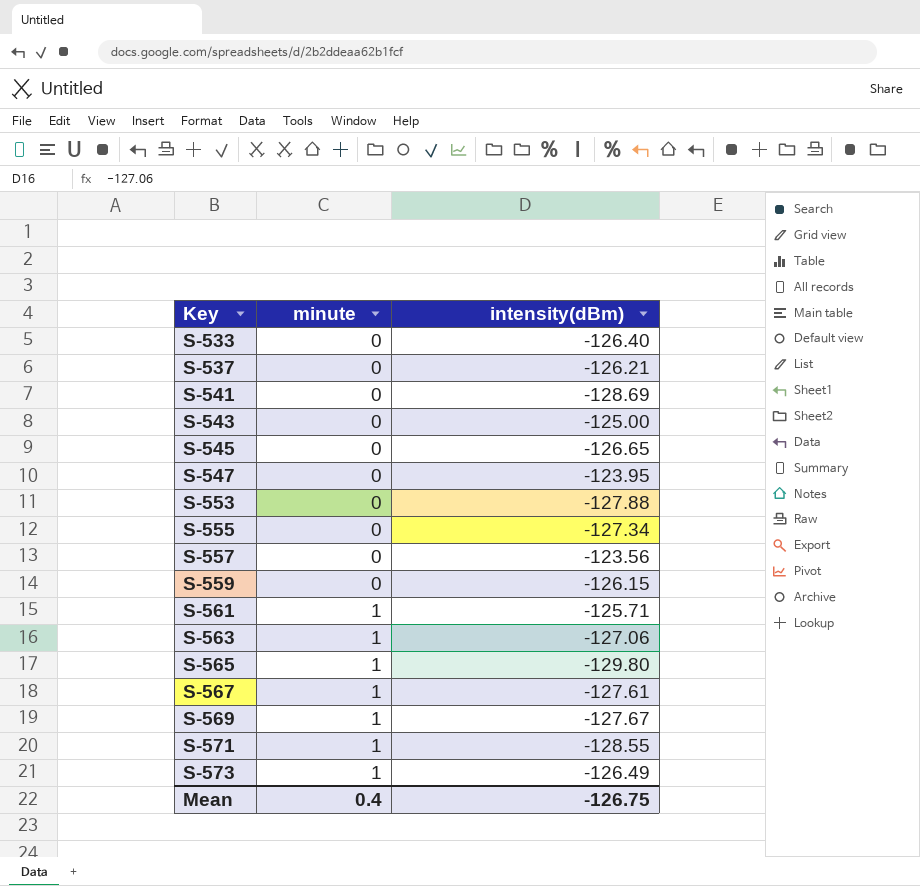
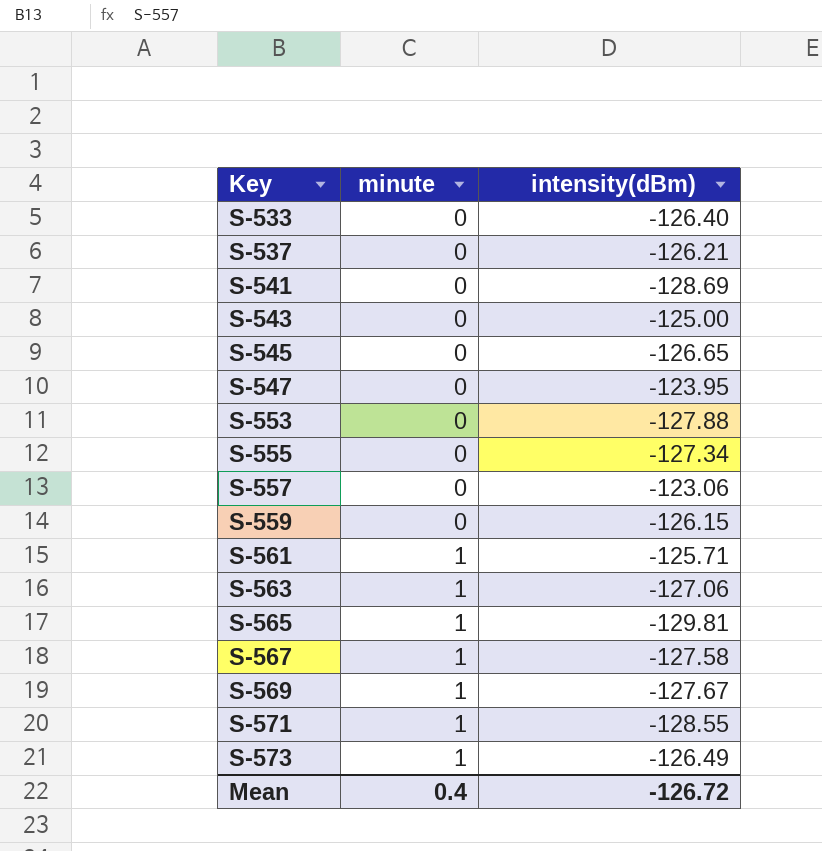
S-557 | intensity(dBm): -123.56 -> -123.06
S-565 | intensity(dBm): -129.80 -> -129.81
S-567 | intensity(dBm): -127.61 -> -127.58
Mean | intensity(dBm): -126.75 -> -126.72

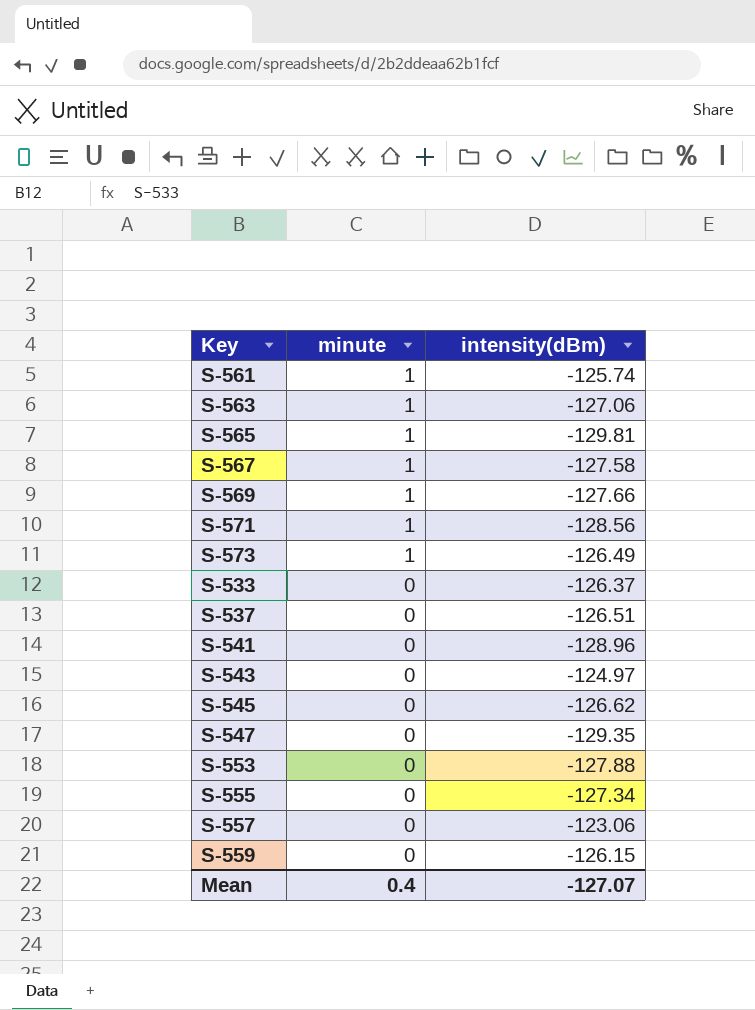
row order: Key ascending -> minute descending
S-561 | intensity(dBm): -125.71 -> -125.74
S-569 | intensity(dBm): -127.67 -> -127.66
S-571 | intensity(dBm): -128.55 -> -128.56
S-533 | intensity(dBm): -126.40 -> -126.37
S-537 | intensity(dBm): -126.21 -> -126.51
S-541 | intensity(dBm): -128.69 -> -128.96
S-543 | intensity(dBm): -125.00 -> -124.97
S-545 | intensity(dBm): -126.65 -> -126.62
S-547 | intensity(dBm): -123.95 -> -129.35
Mean | intensity(dBm): -126.72 -> -127.07

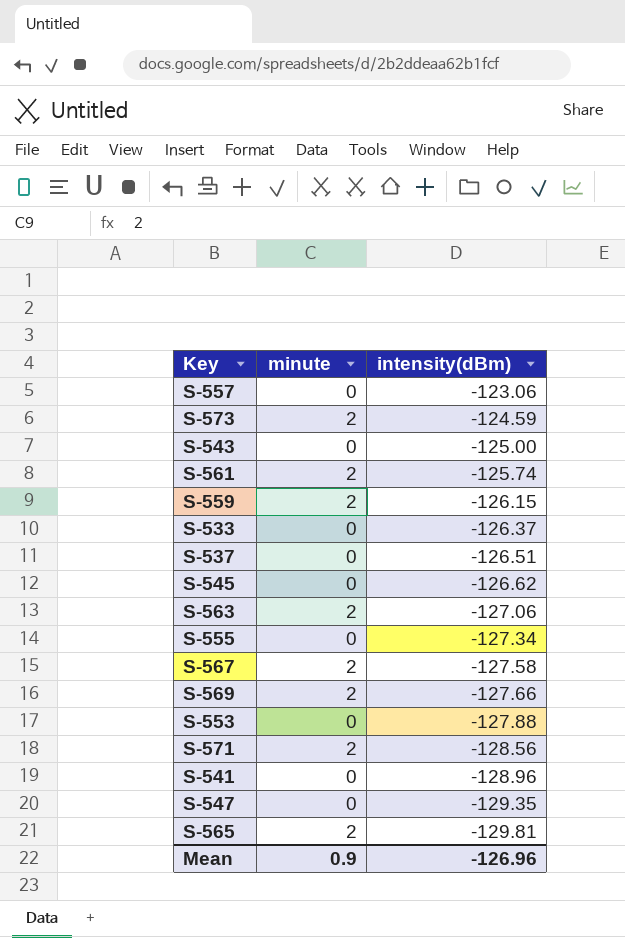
row order: minute descending -> intensity(dBm) descending
S-573 | minute: 1 -> 2
S-573 | intensity(dBm): -126.49 -> -124.59
S-543 | intensity(dBm): -124.97 -> -125.00
S-561 | minute: 1 -> 2
S-559 | minute: 0 -> 2
S-563 | minute: 1 -> 2
S-567 | minute: 1 -> 2
S-569 | minute: 1 -> 2
S-571 | minute: 1 -> 2
S-565 | minute: 1 -> 2
Mean | minute: 0.4 -> 0.9
Mean | intensity(dBm): -127.07 -> -126.96

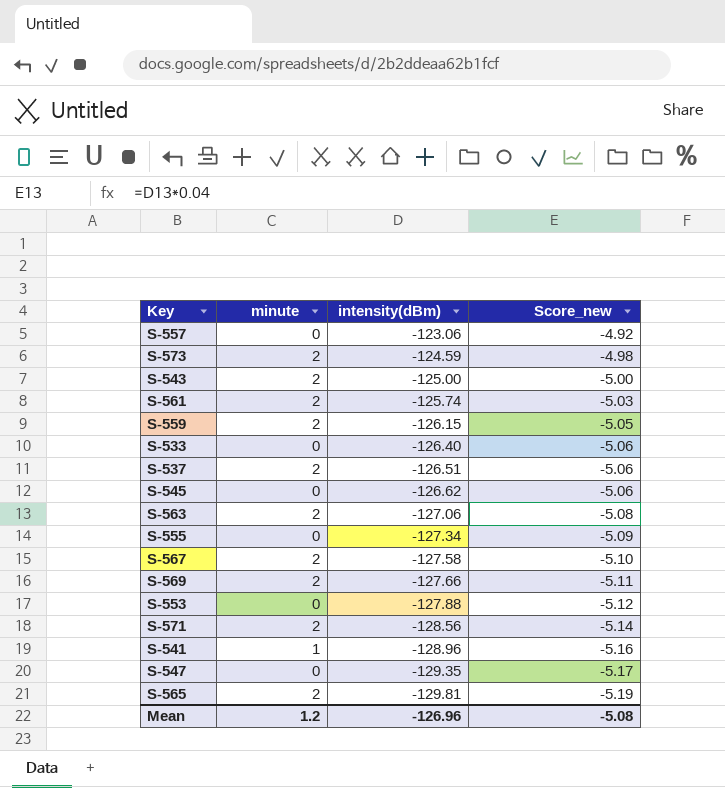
column Score_new | formula: none -> [intensity(dBm)] * 0.04
S-543 | minute: 0 -> 2
S-533 | intensity(dBm): -126.37 -> -126.40
S-537 | minute: 0 -> 2
S-541 | minute: 0 -> 1
Mean | minute: 0.9 -> 1.2

